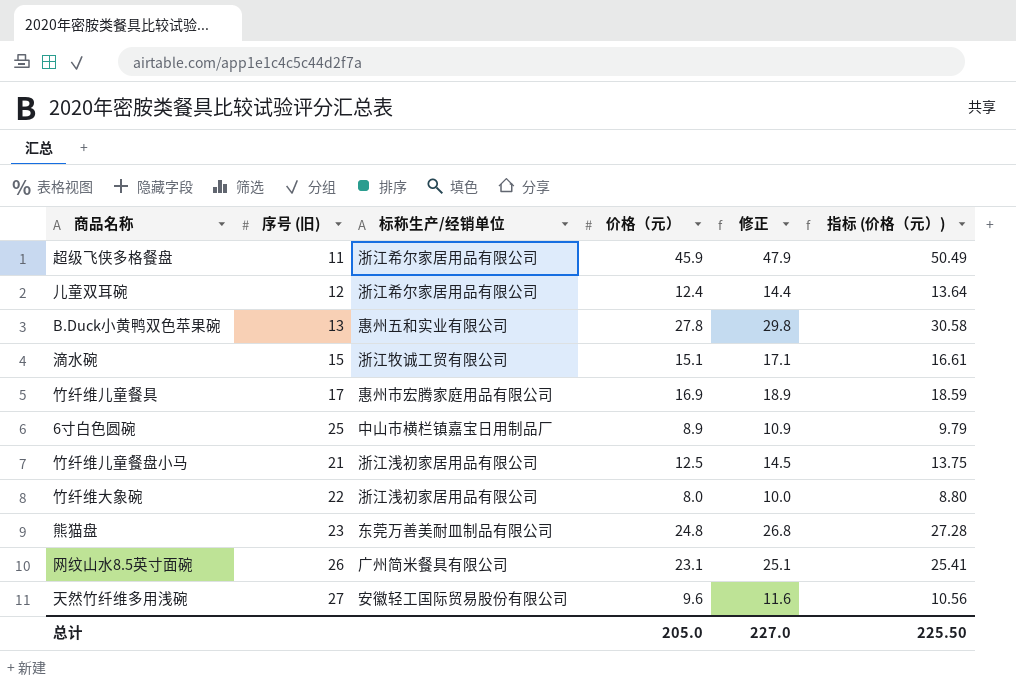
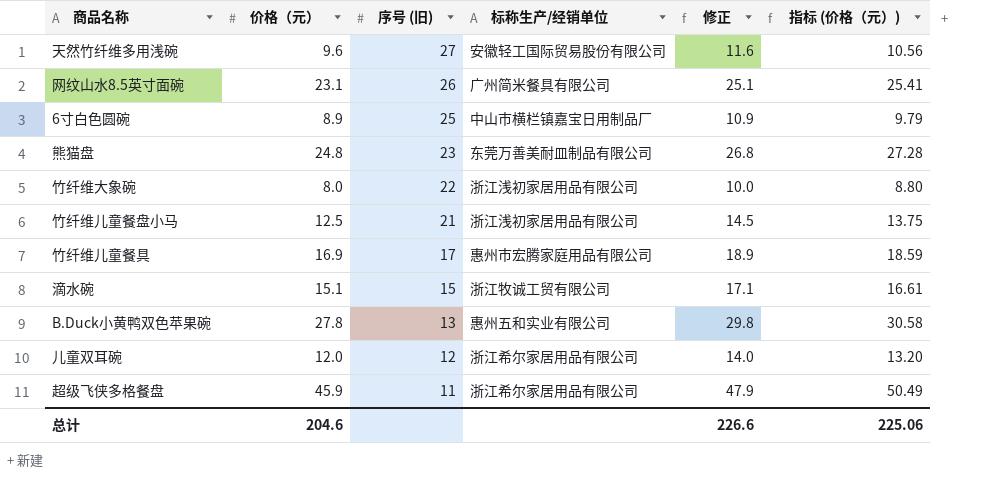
row order: none -> 序号 (旧) descending
column 价格（元） | position: 4 -> 2
儿童双耳碗 | 价格（元）: 12.4 -> 12.0
儿童双耳碗 | 修正: 14.4 -> 14.0
儿童双耳碗 | 指标 (价格（元）): 13.64 -> 13.20
总计 | 价格（元）: 205.0 -> 204.6
总计 | 修正: 227.0 -> 226.6
总计 | 指标 (价格（元）): 225.50 -> 225.06

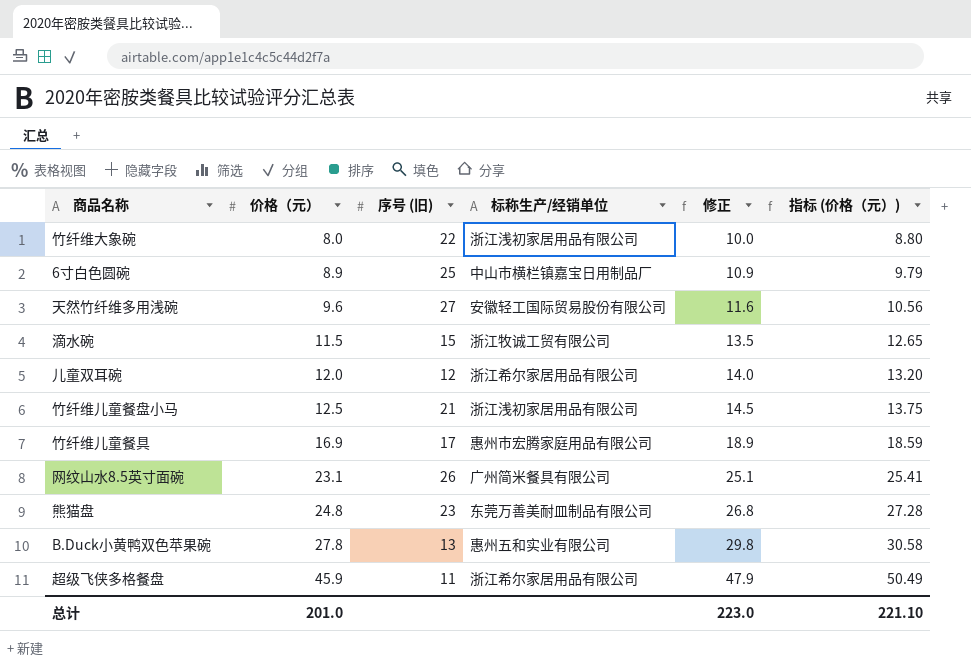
row order: 序号 (旧) descending -> 价格（元） ascending
滴水碗 | 价格（元）: 15.1 -> 11.5
滴水碗 | 修正: 17.1 -> 13.5
滴水碗 | 指标 (价格（元）): 16.61 -> 12.65
总计 | 价格（元）: 204.6 -> 201.0
总计 | 修正: 226.6 -> 223.0
总计 | 指标 (价格（元）): 225.06 -> 221.10

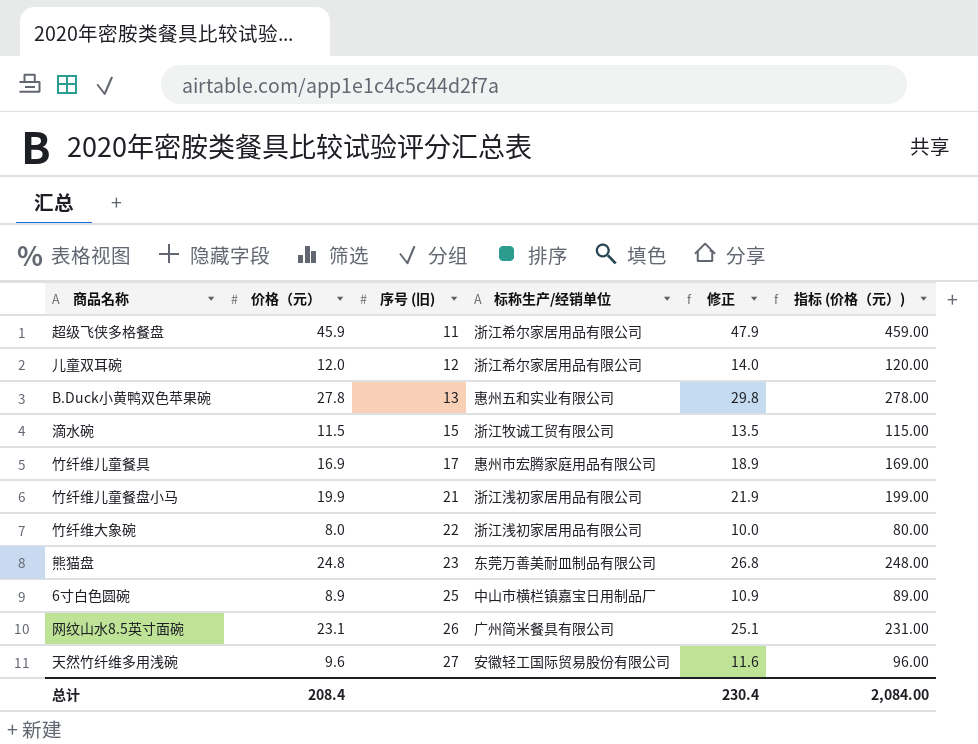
row order: 价格（元） ascending -> 序号 (旧) ascending
column 指标 (价格（元）) | formula: [价格（元）] * 1.1 -> [价格（元）] * 10
竹纤维儿童餐盘小马 | 价格（元）: 12.5 -> 19.9
竹纤维儿童餐盘小马 | 修正: 14.5 -> 21.9
总计 | 价格（元）: 201.0 -> 208.4
总计 | 修正: 223.0 -> 230.4
总计 | 指标 (价格（元）): 221.10 -> 2,084.00

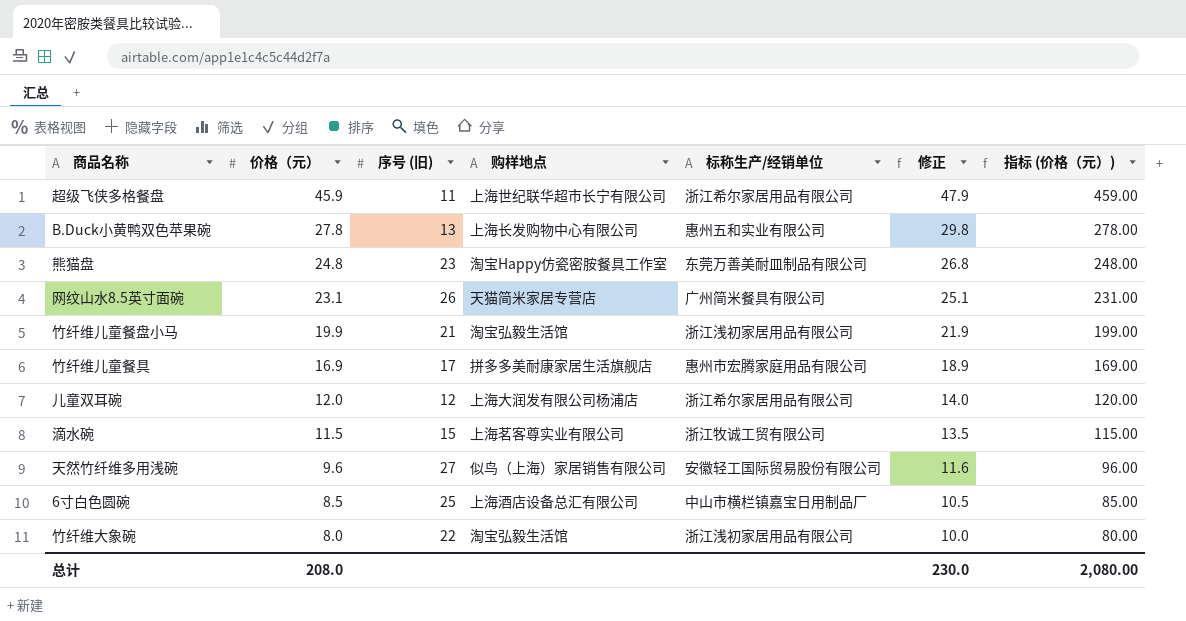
row order: 序号 (旧) ascending -> 价格（元） descending
column 购样地点 | position: none -> 4
6寸白色圆碗 | 价格（元）: 8.9 -> 8.5
6寸白色圆碗 | 修正: 10.9 -> 10.5
6寸白色圆碗 | 指标 (价格（元）): 89.00 -> 85.00
总计 | 价格（元）: 208.4 -> 208.0
总计 | 修正: 230.4 -> 230.0
总计 | 指标 (价格（元）): 2,084.00 -> 2,080.00

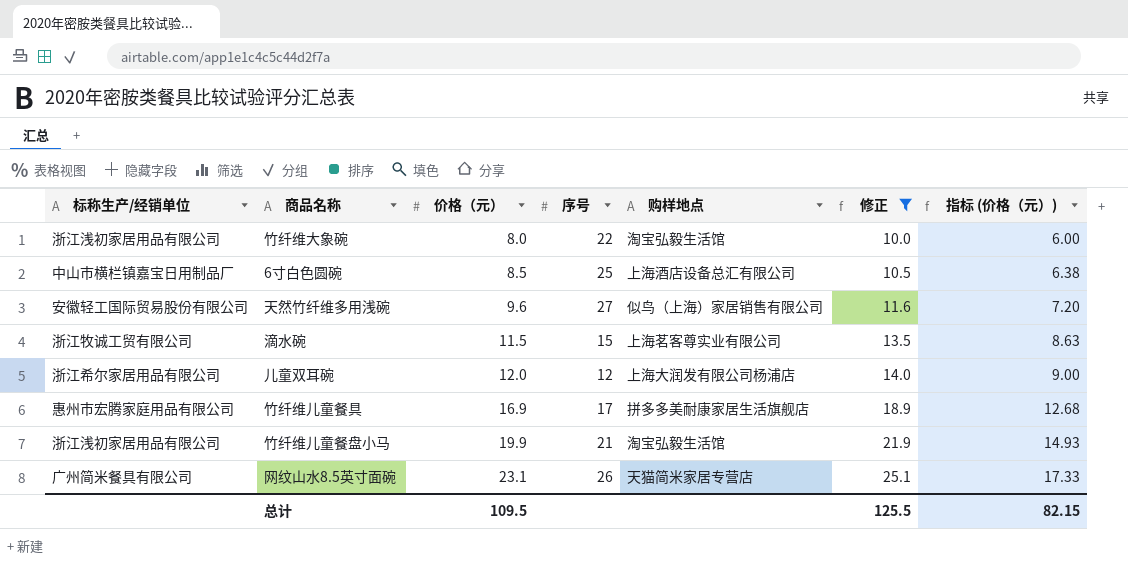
filter: none -> 修正 <= 25.1
row order: 价格（元） descending -> 价格（元） ascending
column 标称生产/经销单位 | position: 5 -> 1
column name: 序号 (旧) -> 序号
column 指标 (价格（元）) | formula: [价格（元）] * 10 -> [价格（元）] * 0.75
总计 | 价格（元）: 208.0 -> 109.5
总计 | 修正: 230.0 -> 125.5
总计 | 指标 (价格（元）): 2,080.00 -> 82.15

